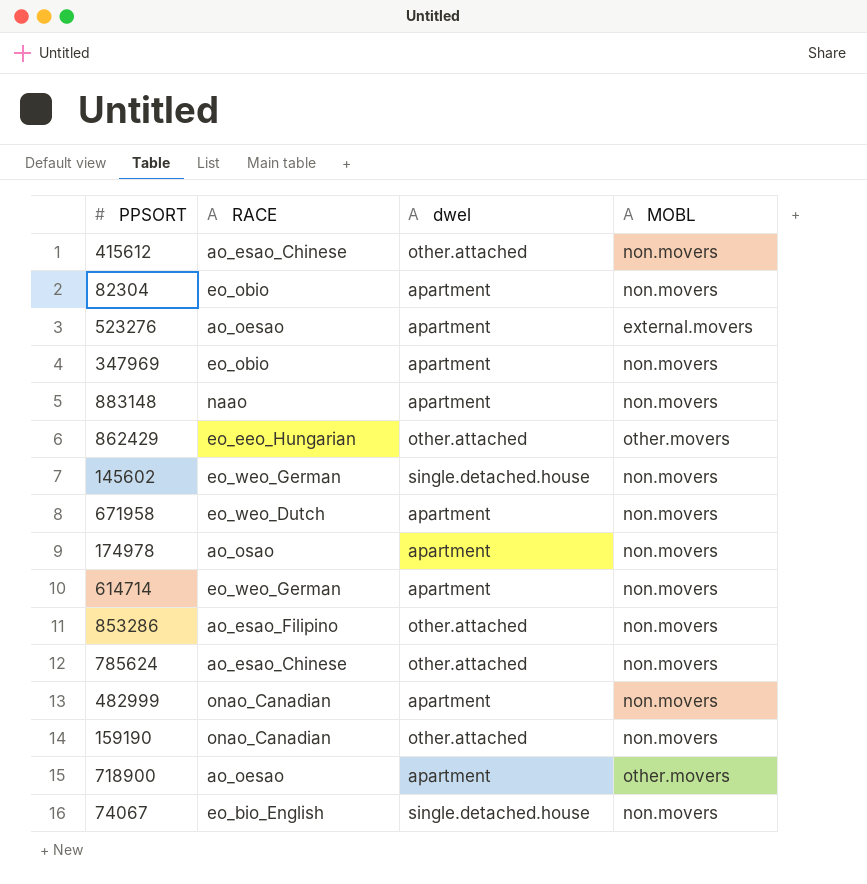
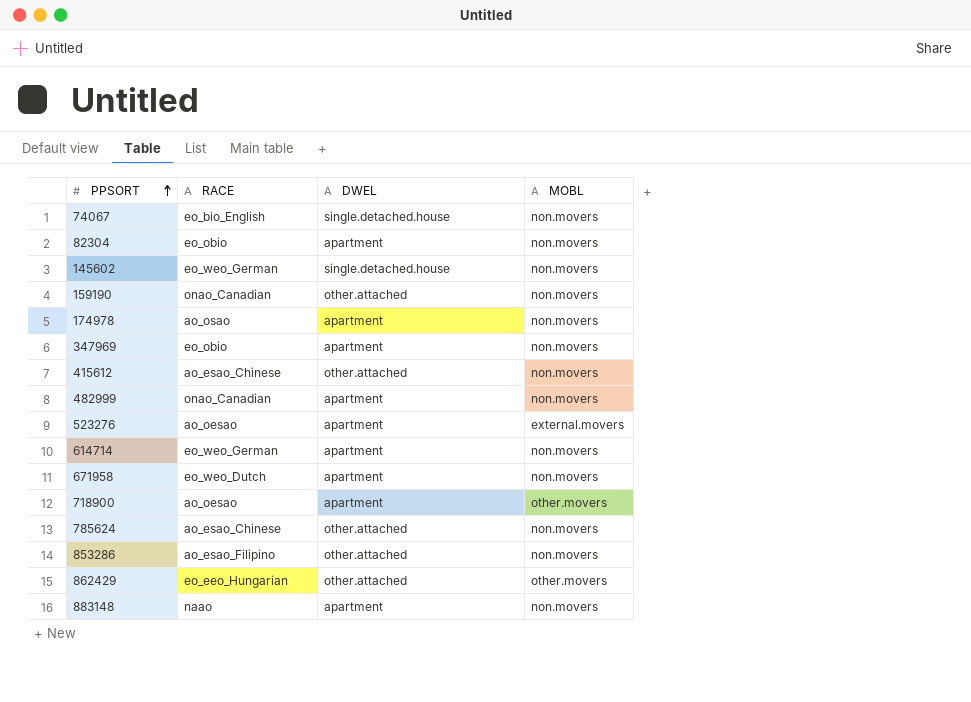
row order: none -> PPSORT ascending
column name: dwel -> DWEL

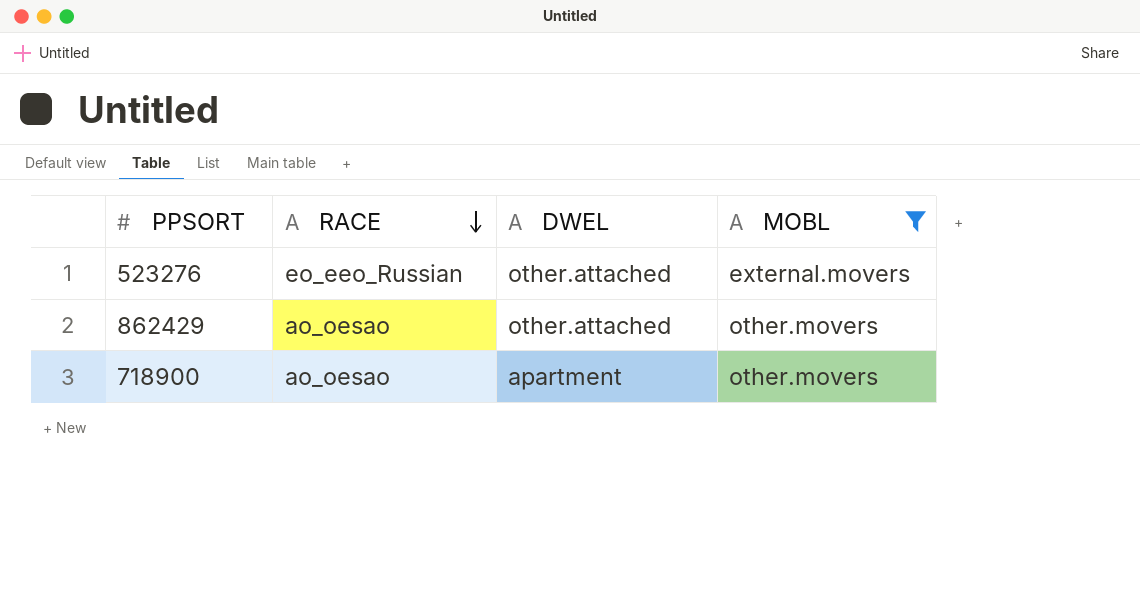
filter: none -> MOBL != non.movers
row order: PPSORT ascending -> RACE descending
523276 | RACE: ao_oesao -> eo_eeo_Russian
523276 | DWEL: apartment -> other.attached
862429 | RACE: eo_eeo_Hungarian -> ao_oesao

